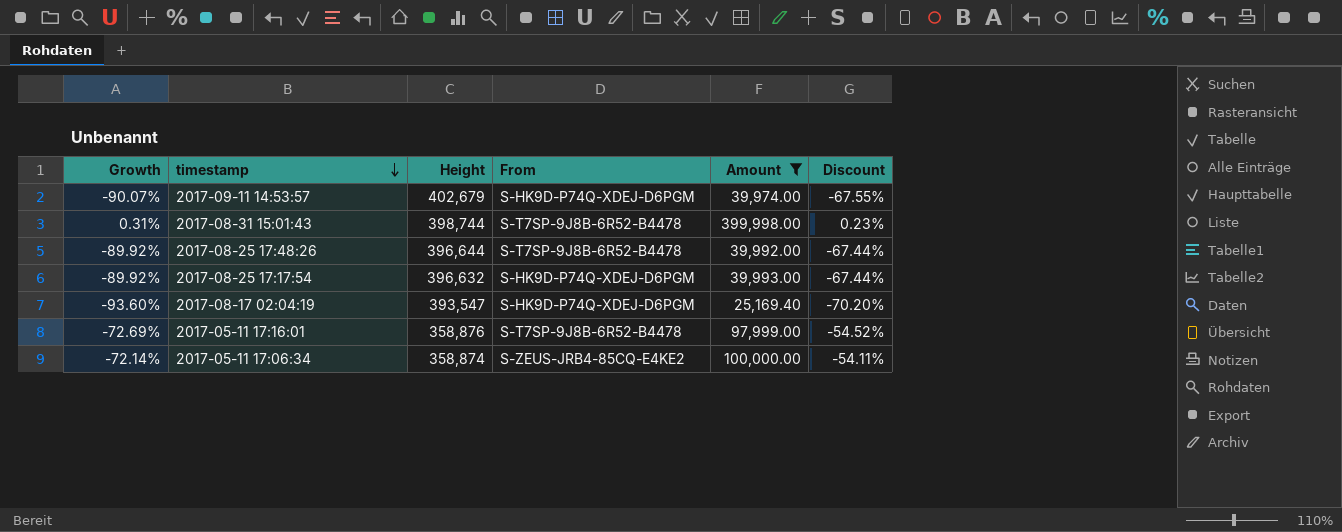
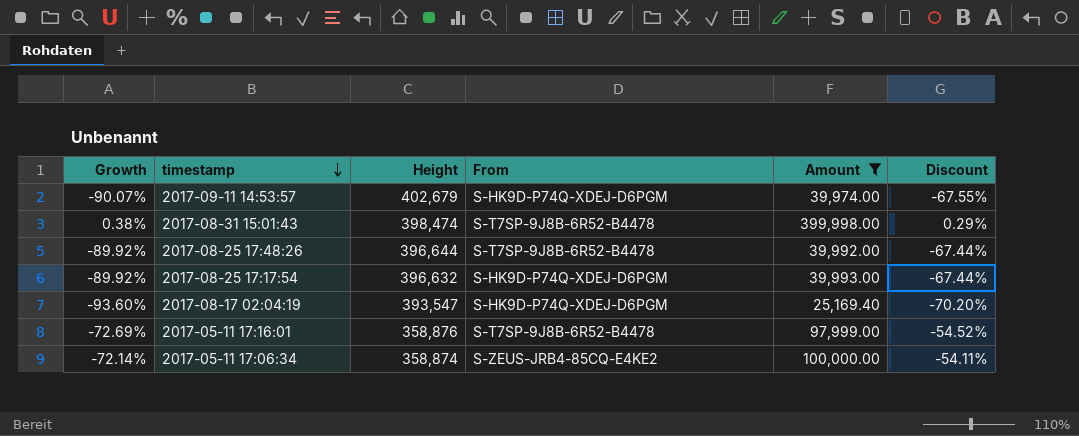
2017-08-31 15:01:43 | Growth: 0.31% -> 0.38%
2017-08-31 15:01:43 | Height: 398,744 -> 398,474
2017-08-31 15:01:43 | Discount: 0.23% -> 0.29%

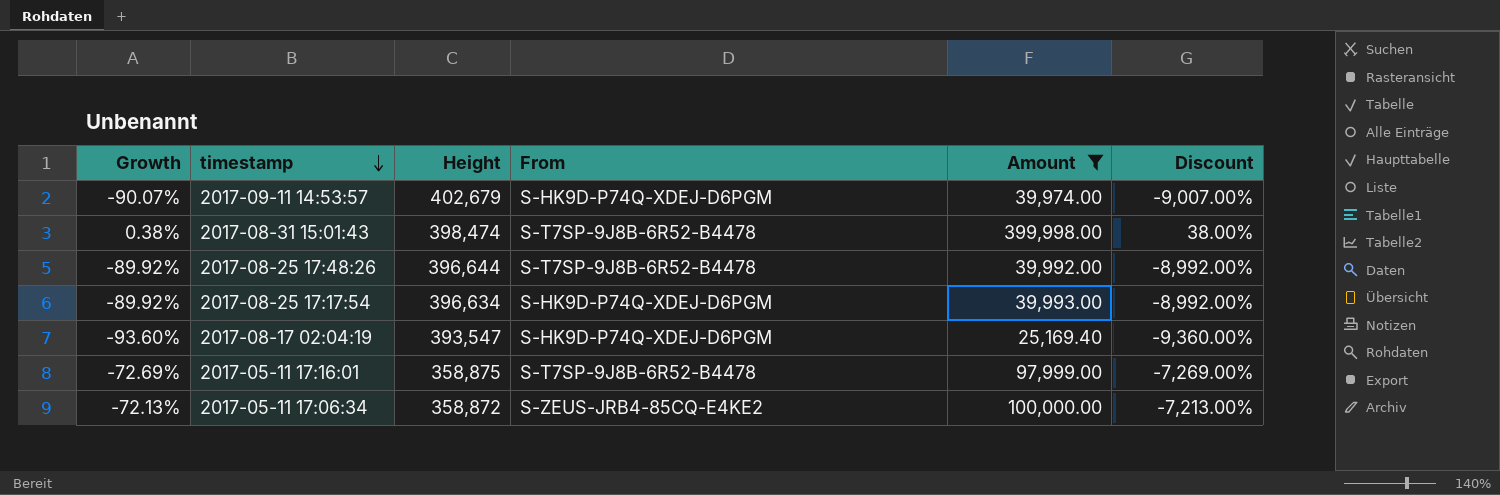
column Discount | formula: [Growth] * 0.75 -> [Growth] * 100
2017-08-25 17:17:54 | Height: 396,632 -> 396,634
2017-05-11 17:16:01 | Height: 358,876 -> 358,875
2017-05-11 17:06:34 | Growth: -72.14% -> -72.13%
2017-05-11 17:06:34 | Height: 358,874 -> 358,872

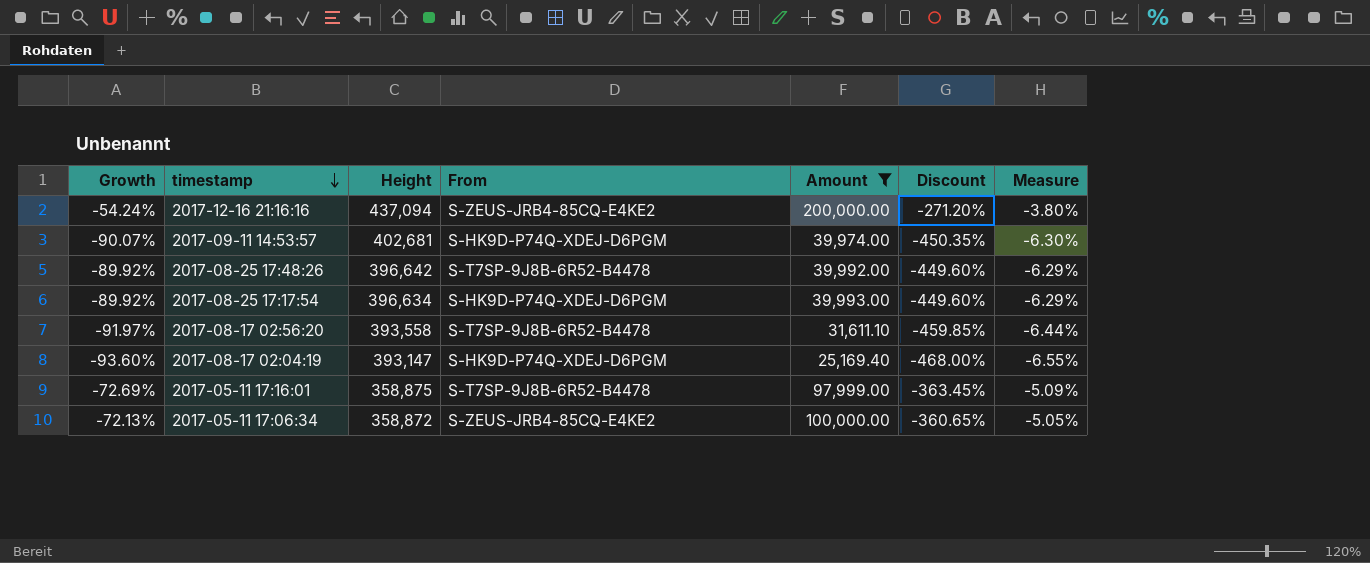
column Discount | formula: [Growth] * 100 -> [Growth] * 5
column Measure | formula: none -> [Growth] * 0.07
row 2017-08-31 15:01:43: 0.38% | 398,474 | S-T7SP-9J8B-6R52-B4478 | 399,998.00 | 38.00% -> none
row 2017-12-16 21:16:16: none -> -54.24% | 437,094 | S-ZEUS-JRB4-85CQ-E4KE2 | 200,000.00 | -271.20% | -3.80%
2017-09-11 14:53:57 | Height: 402,679 -> 402,681
2017-08-25 17:48:26 | Height: 396,644 -> 396,642
row 2017-08-17 02:56:20: none -> -91.97% | 393,558 | S-T7SP-9J8B-6R52-B4478 | 31,611.10 | -459.85% | -6.44%
2017-08-17 02:04:19 | Height: 393,547 -> 393,147

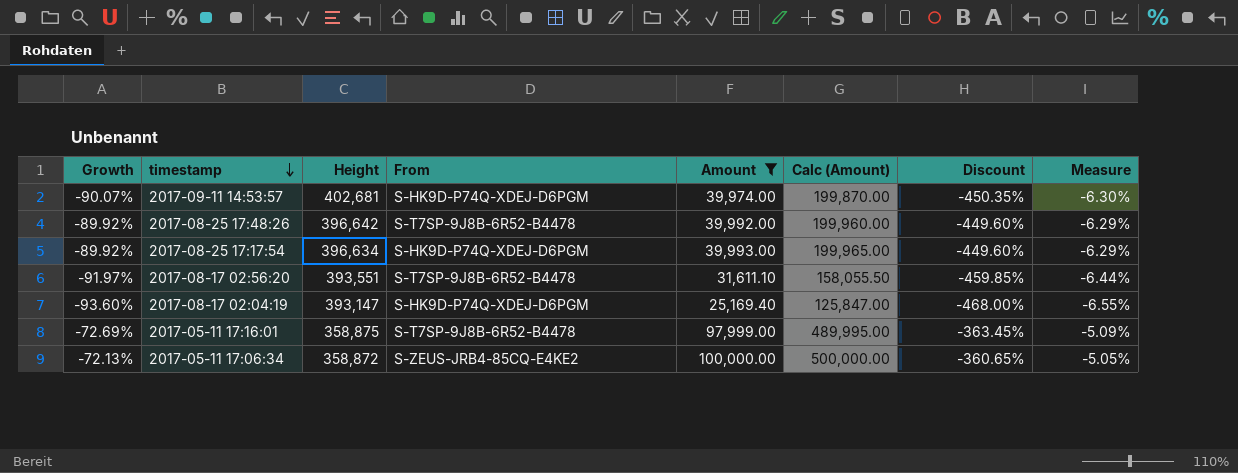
column Calc (Amount) | formula: none -> [Amount] * 5
row 2017-12-16 21:16:16: -54.24% | 437,094 | S-ZEUS-JRB4-85CQ-E4KE2 | 200,000.00 | -271.20% | -3.80% -> none
2017-08-17 02:56:20 | Height: 393,558 -> 393,551

